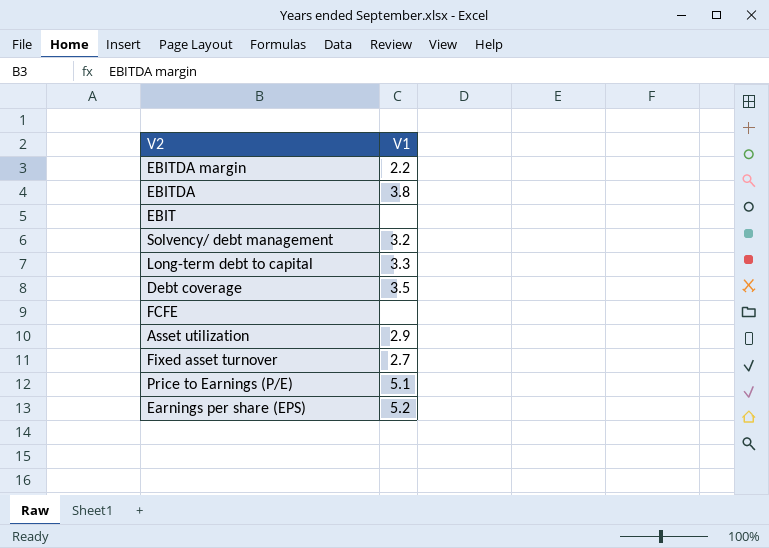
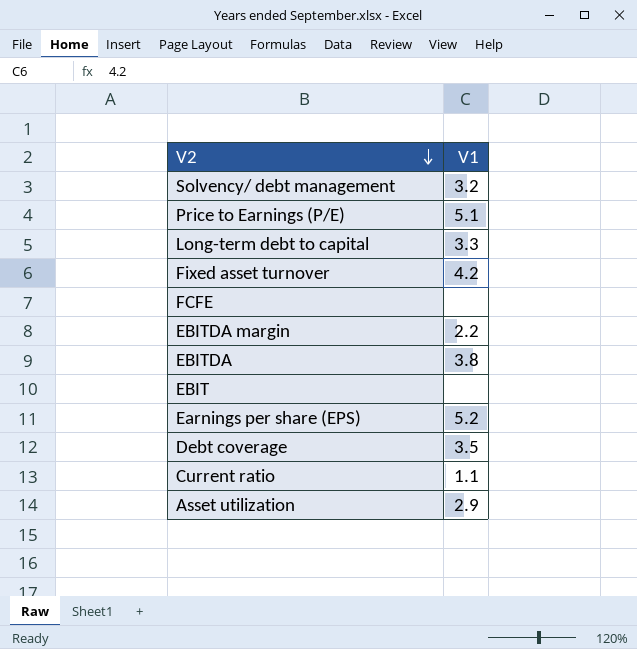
row order: none -> V2 descending
Fixed asset turnover | V1: 2.7 -> 4.2
row Current ratio: none -> 1.1

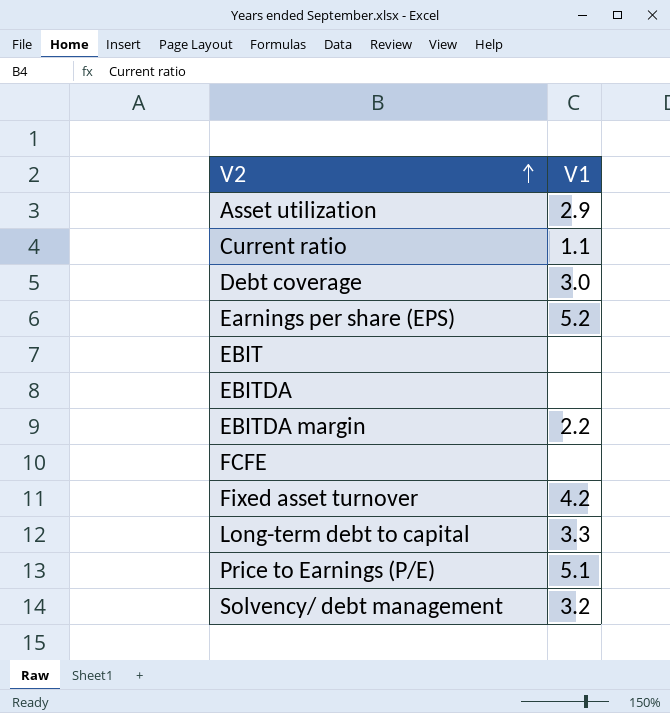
row order: V2 descending -> V2 ascending
Debt coverage | V1: 3.5 -> 3.0
EBITDA | V1: 3.8 -> none

